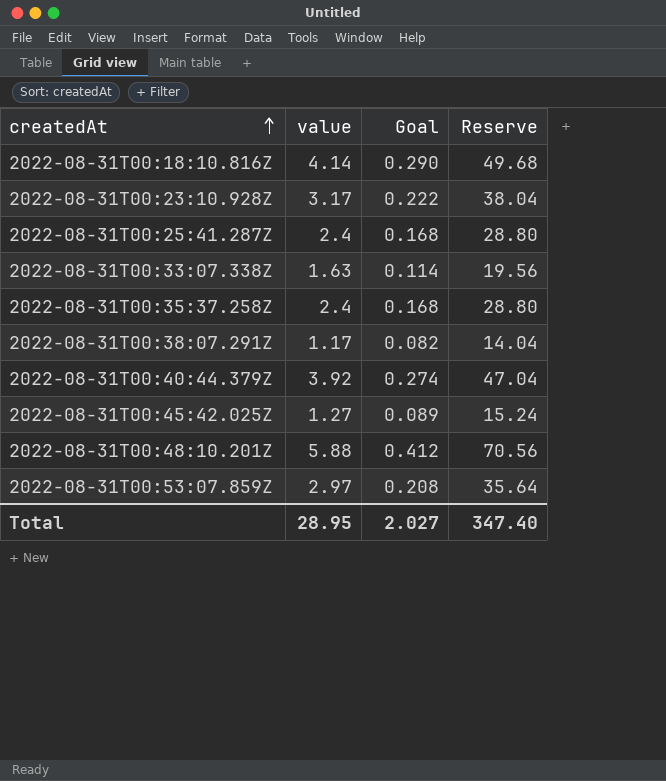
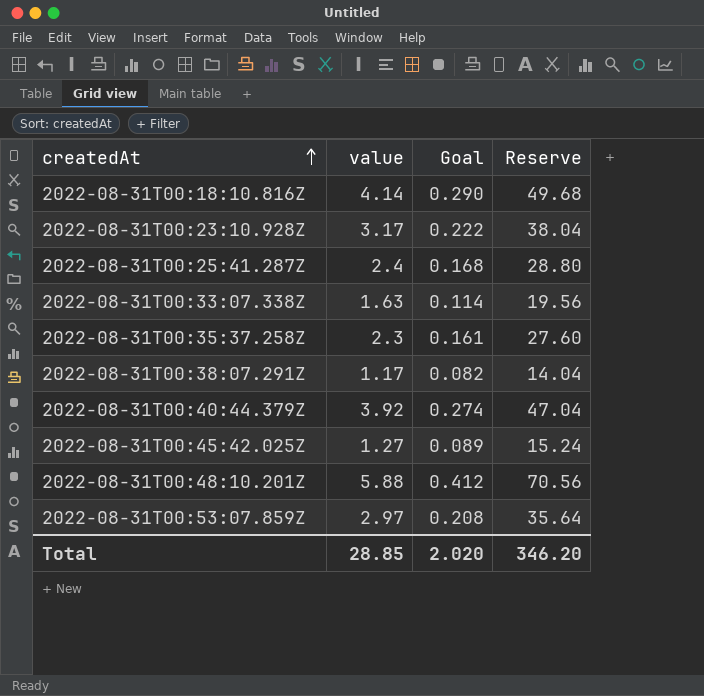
2022-08-31T00:35:37.258Z | value: 2.4 -> 2.3
2022-08-31T00:35:37.258Z | Goal: 0.168 -> 0.161
2022-08-31T00:35:37.258Z | Reserve: 28.80 -> 27.60
Total | value: 28.95 -> 28.85
Total | Goal: 2.027 -> 2.020
Total | Reserve: 347.40 -> 346.20

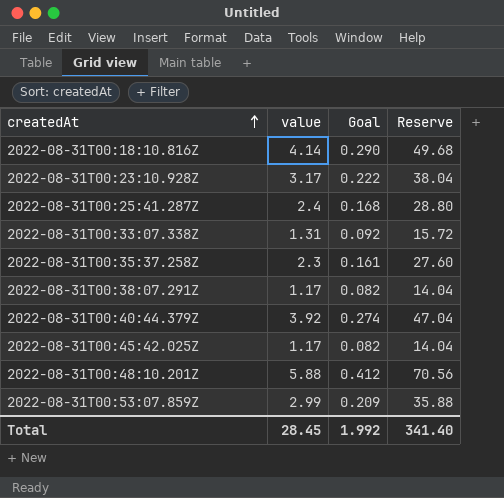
2022-08-31T00:33:07.338Z | value: 1.63 -> 1.31
2022-08-31T00:33:07.338Z | Goal: 0.114 -> 0.092
2022-08-31T00:33:07.338Z | Reserve: 19.56 -> 15.72
2022-08-31T00:45:42.025Z | value: 1.27 -> 1.17
2022-08-31T00:45:42.025Z | Goal: 0.089 -> 0.082
2022-08-31T00:45:42.025Z | Reserve: 15.24 -> 14.04
2022-08-31T00:53:07.859Z | value: 2.97 -> 2.99
2022-08-31T00:53:07.859Z | Goal: 0.208 -> 0.209
2022-08-31T00:53:07.859Z | Reserve: 35.64 -> 35.88
Total | value: 28.85 -> 28.45
Total | Goal: 2.020 -> 1.992
Total | Reserve: 346.20 -> 341.40

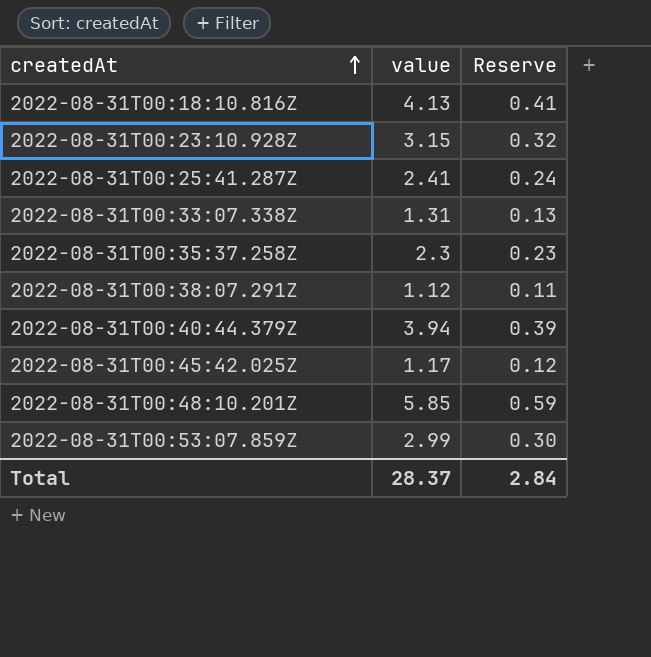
column Goal | formula: [value] * 0.07 -> none
column Reserve | formula: [value] * 12 -> [value] * 0.1
2022-08-31T00:18:10.816Z | value: 4.14 -> 4.13
2022-08-31T00:23:10.928Z | value: 3.17 -> 3.15
2022-08-31T00:25:41.287Z | value: 2.4 -> 2.41
2022-08-31T00:38:07.291Z | value: 1.17 -> 1.12
2022-08-31T00:40:44.379Z | value: 3.92 -> 3.94
2022-08-31T00:48:10.201Z | value: 5.88 -> 5.85
Total | value: 28.45 -> 28.37
Total | Reserve: 341.40 -> 2.84

